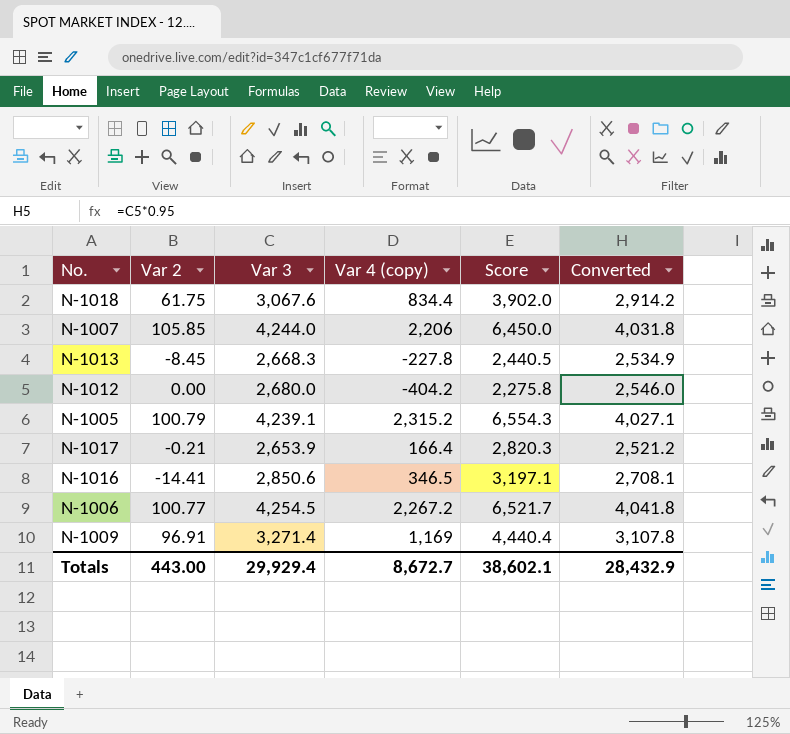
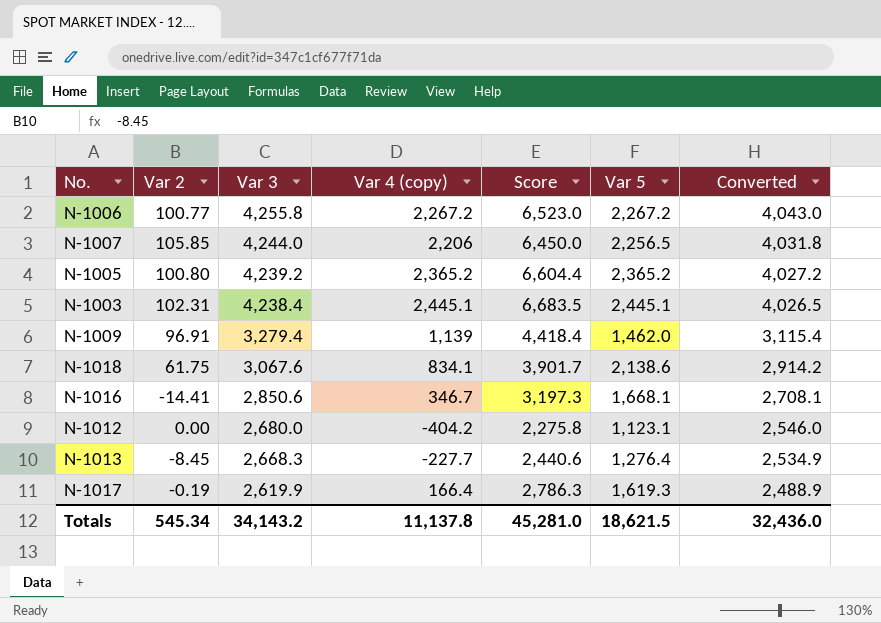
row order: none -> Var 3 descending
column Var 5 | position: none -> 6
N-1006 | Var 3: 4,254.5 -> 4,255.8
N-1006 | Score: 6,521.7 -> 6,523.0
N-1006 | Converted: 4,041.8 -> 4,043.0
N-1005 | Var 2: 100.79 -> 100.80
N-1005 | Var 3: 4,239.1 -> 4,239.2
N-1005 | Var 4 (copy): 2,315.2 -> 2,365.2
N-1005 | Score: 6,554.3 -> 6,604.4
N-1005 | Converted: 4,027.1 -> 4,027.2
row N-1003: none -> 102.31 | 4,238.4 | 2,445.1 | 6,683.5 | 2,445.1 | 4,026.5
N-1009 | Var 3: 3,271.4 -> 3,279.4
N-1009 | Var 4 (copy): 1,169 -> 1,139
N-1009 | Score: 4,440.4 -> 4,418.4
N-1009 | Converted: 3,107.8 -> 3,115.4
N-1018 | Var 4 (copy): 834.4 -> 834.1
N-1018 | Score: 3,902.0 -> 3,901.7
N-1016 | Var 4 (copy): 346.5 -> 346.7
N-1016 | Score: 3,197.1 -> 3,197.3
N-1013 | Var 4 (copy): -227.8 -> -227.7
N-1013 | Score: 2,440.5 -> 2,440.6
N-1017 | Var 2: -0.21 -> -0.19
N-1017 | Var 3: 2,653.9 -> 2,619.9
N-1017 | Score: 2,820.3 -> 2,786.3
N-1017 | Converted: 2,521.2 -> 2,488.9
Totals | Var 2: 443.00 -> 545.34
Totals | Var 3: 29,929.4 -> 34,143.2
Totals | Var 4 (copy): 8,672.7 -> 11,137.8
Totals | Score: 38,602.1 -> 45,281.0
Totals | Converted: 28,432.9 -> 32,436.0

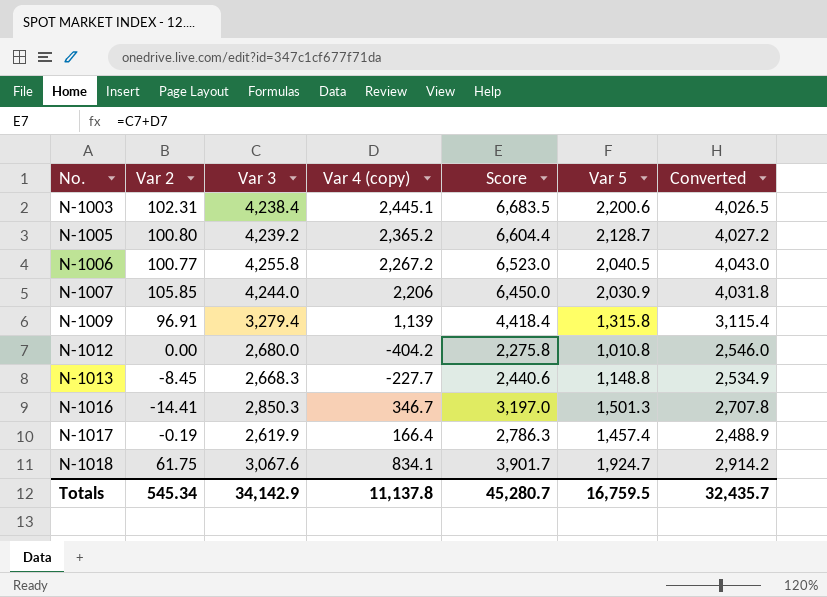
row order: Var 3 descending -> No. ascending
N-1003 | Var 5: 2,445.1 -> 2,200.6
N-1005 | Var 5: 2,365.2 -> 2,128.7
N-1006 | Var 5: 2,267.2 -> 2,040.5
N-1007 | Var 5: 2,256.5 -> 2,030.9
N-1009 | Var 5: 1,462.0 -> 1,315.8
N-1012 | Var 5: 1,123.1 -> 1,010.8
N-1013 | Var 5: 1,276.4 -> 1,148.8
N-1016 | Var 3: 2,850.6 -> 2,850.3
N-1016 | Score: 3,197.3 -> 3,197.0
N-1016 | Var 5: 1,668.1 -> 1,501.3
N-1016 | Converted: 2,708.1 -> 2,707.8
N-1017 | Var 5: 1,619.3 -> 1,457.4
N-1018 | Var 5: 2,138.6 -> 1,924.7
Totals | Var 3: 34,143.2 -> 34,142.9
Totals | Score: 45,281.0 -> 45,280.7
Totals | Var 5: 18,621.5 -> 16,759.5
Totals | Converted: 32,436.0 -> 32,435.7

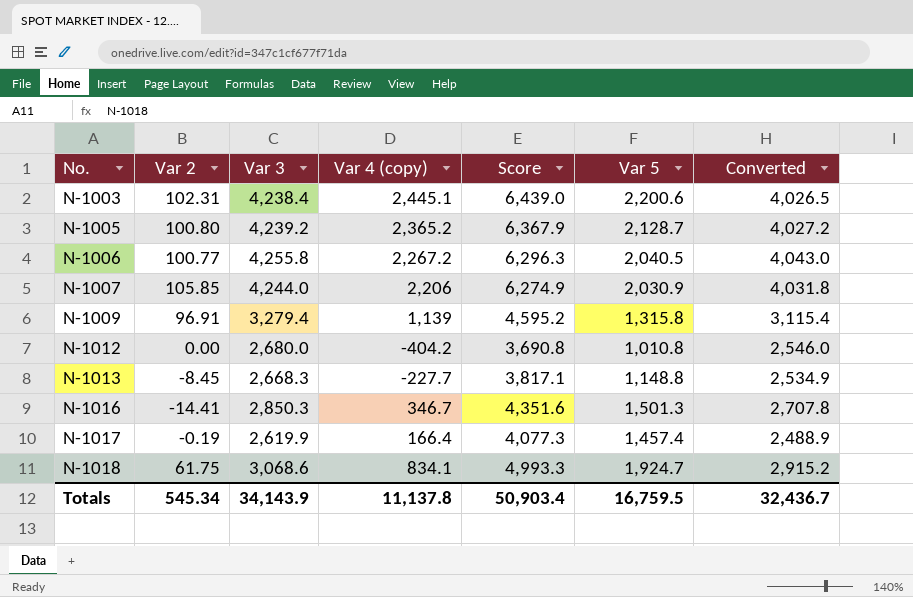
column Score | formula: [Var 3] + [Var 4 (copy)] -> [Var 3] + [Var 5]
N-1018 | Var 3: 3,067.6 -> 3,068.6
N-1018 | Converted: 2,914.2 -> 2,915.2
Totals | Var 3: 34,142.9 -> 34,143.9
Totals | Score: 45,280.7 -> 50,903.4
Totals | Converted: 32,435.7 -> 32,436.7

